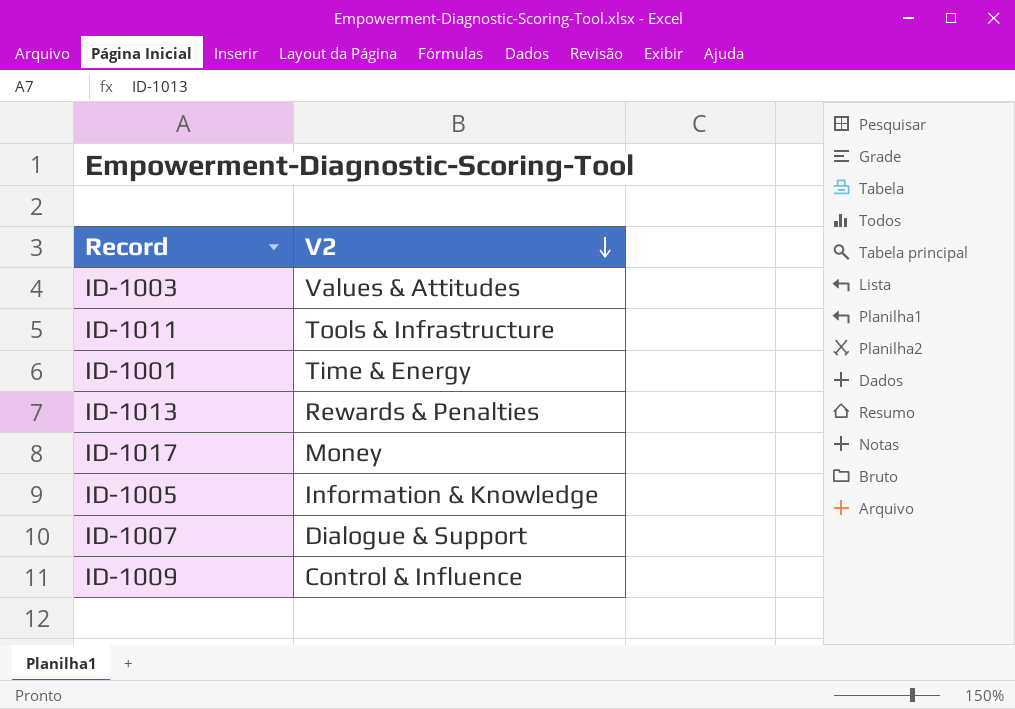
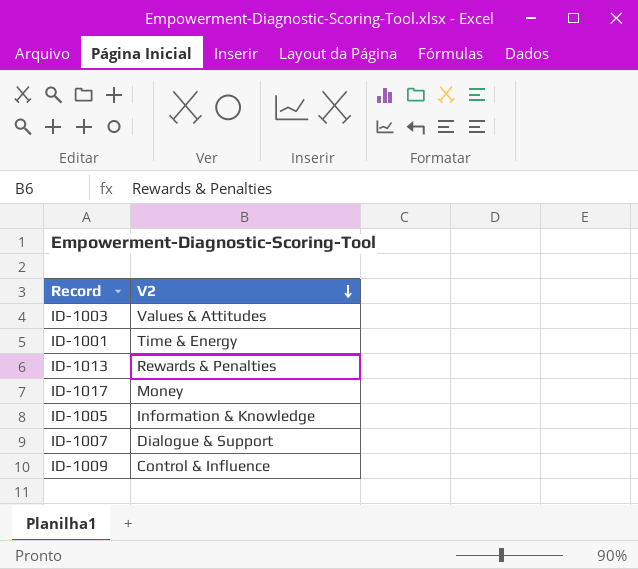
row ID-1011: Tools & Infrastructure -> none

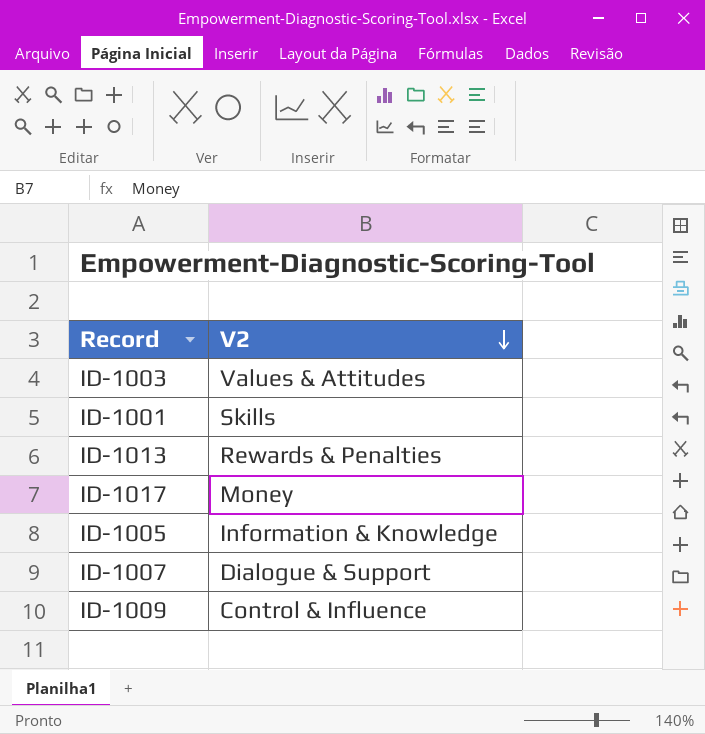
ID-1001 | V2: Time & Energy -> Skills

